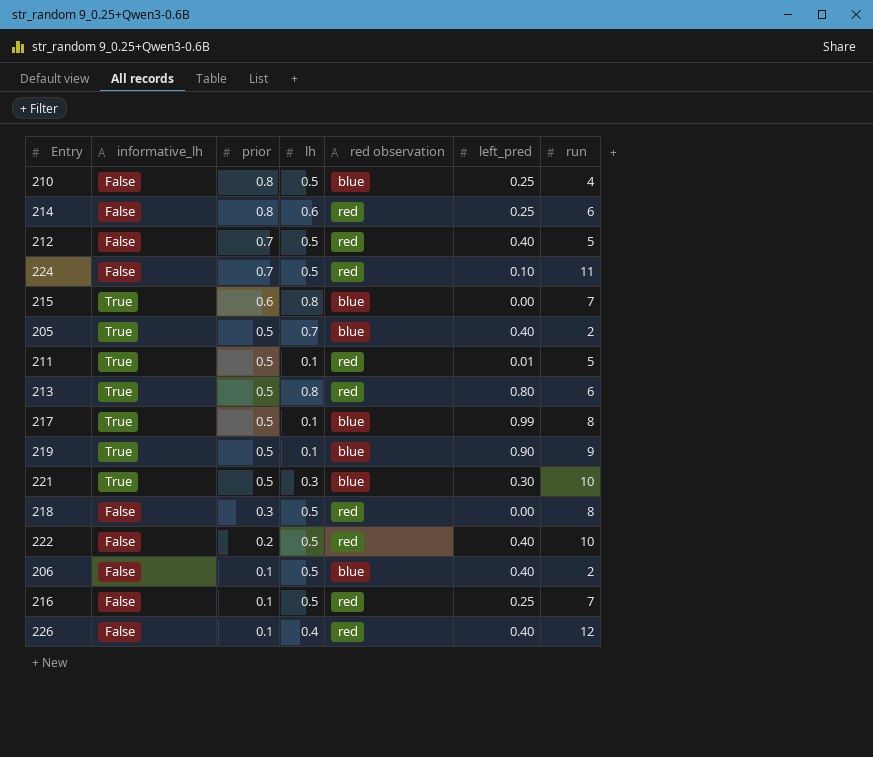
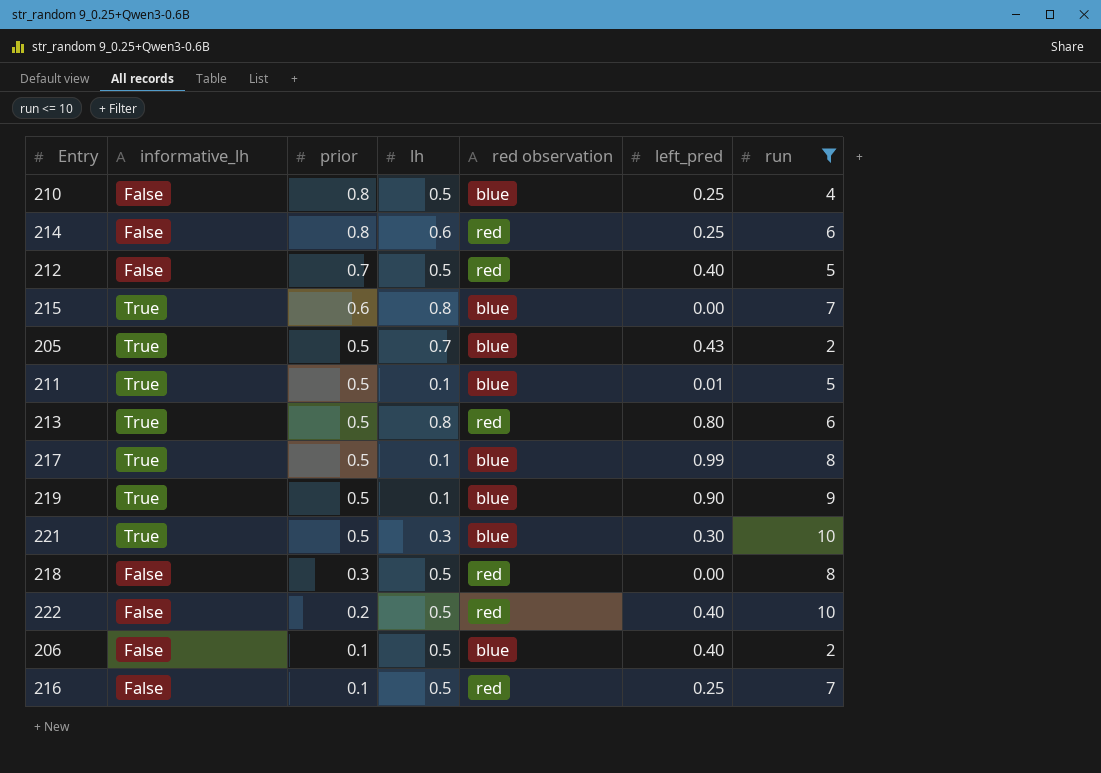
filter: none -> run <= 10
205 | left_pred: 0.40 -> 0.43
211 | red observation: red -> blue

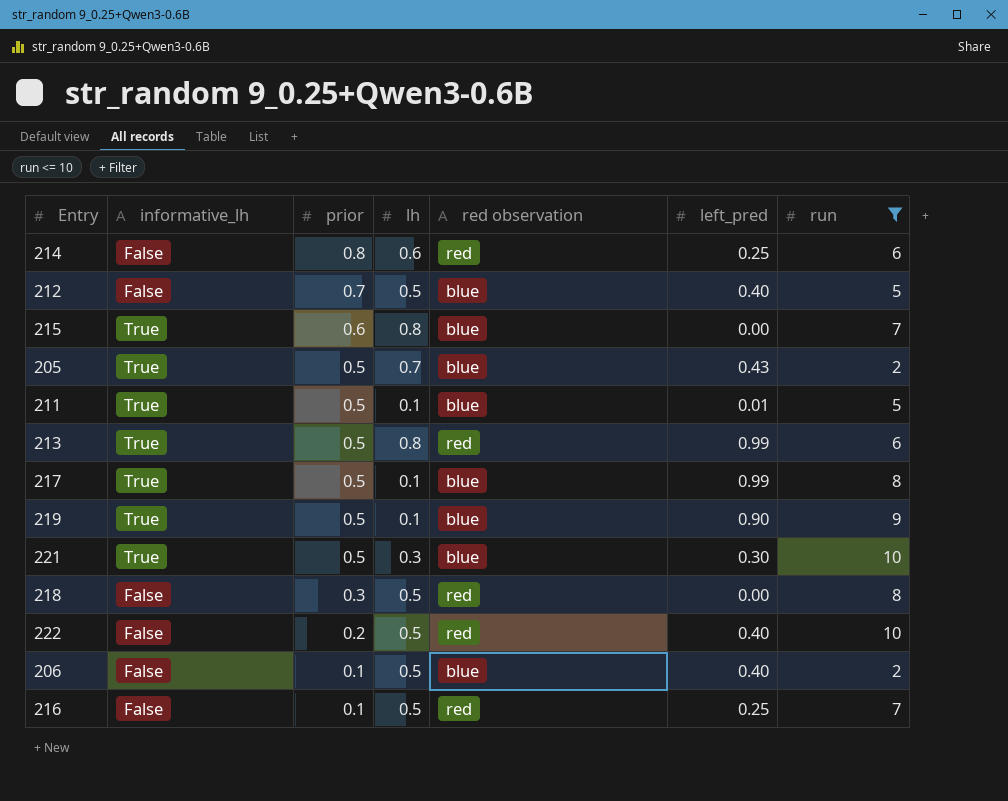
row 210: False | 0.8 | 0.5 | blue | 0.25 | 4 -> none
212 | red observation: red -> blue
213 | left_pred: 0.80 -> 0.99

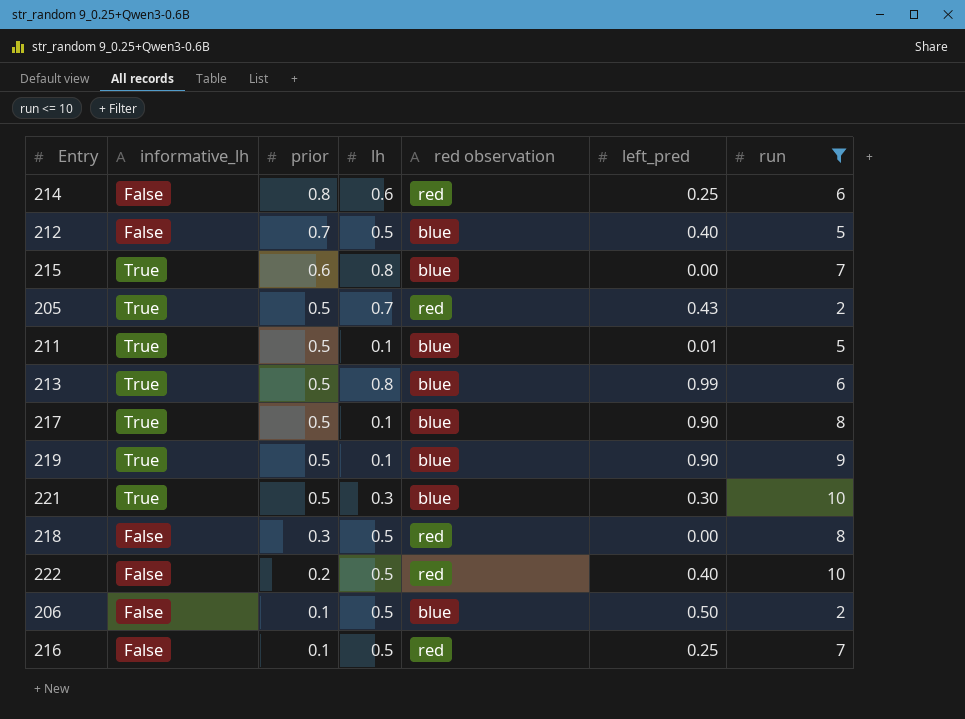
205 | red observation: blue -> red
213 | red observation: red -> blue
217 | left_pred: 0.99 -> 0.90
206 | left_pred: 0.40 -> 0.50

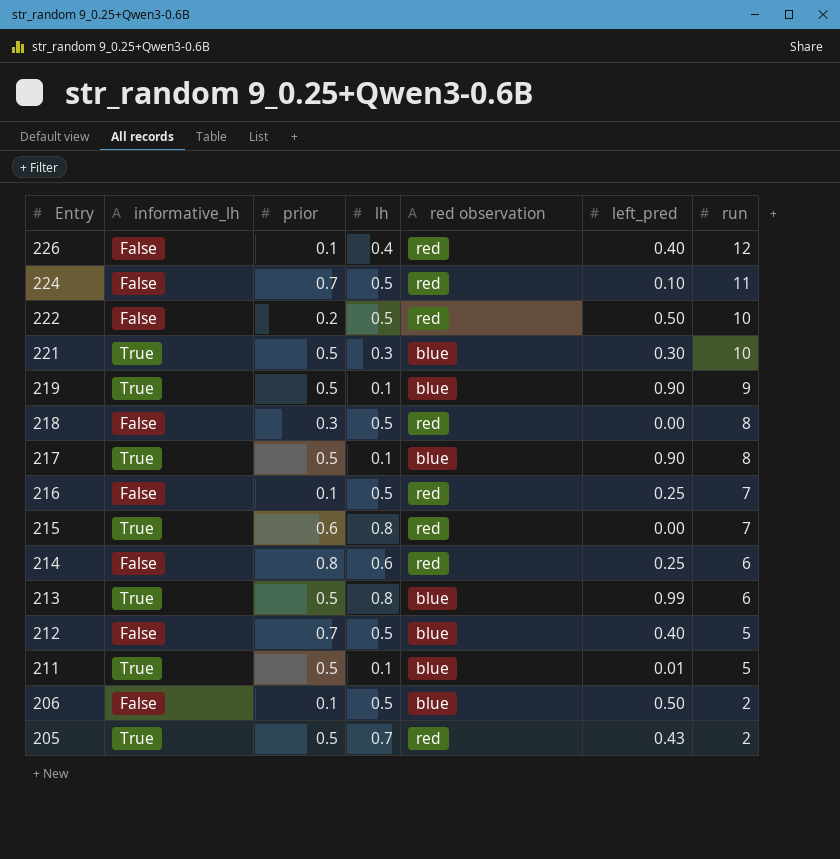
filter: run <= 10 -> none
row order: prior descending -> Entry descending
222 | left_pred: 0.40 -> 0.50
215 | red observation: blue -> red

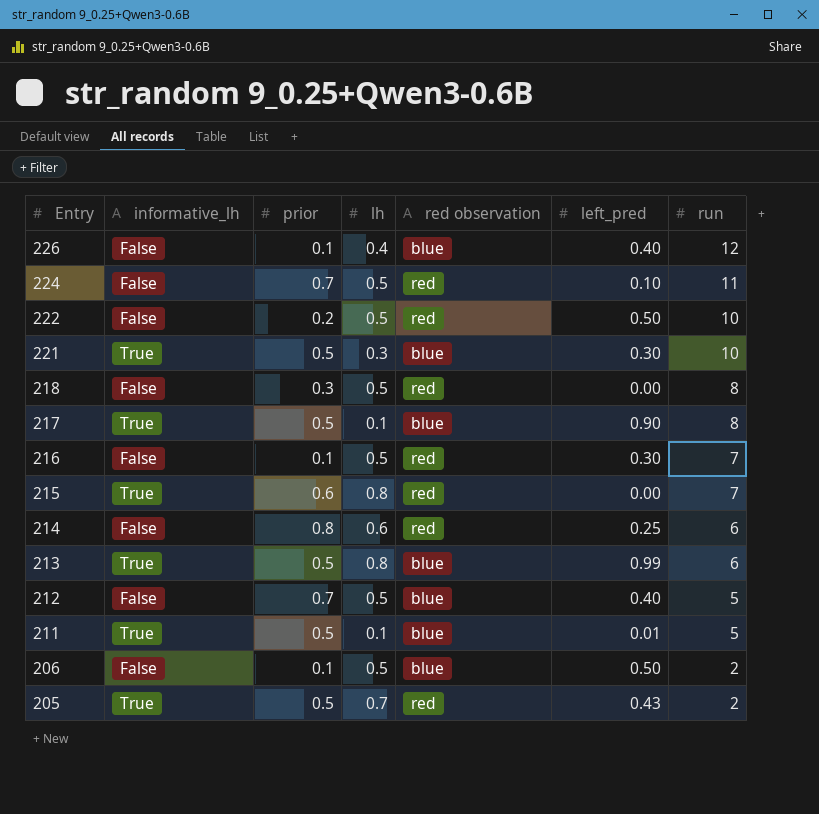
row 219: True | 0.5 | 0.1 | blue | 0.90 | 9 -> none
226 | red observation: red -> blue
216 | left_pred: 0.25 -> 0.30

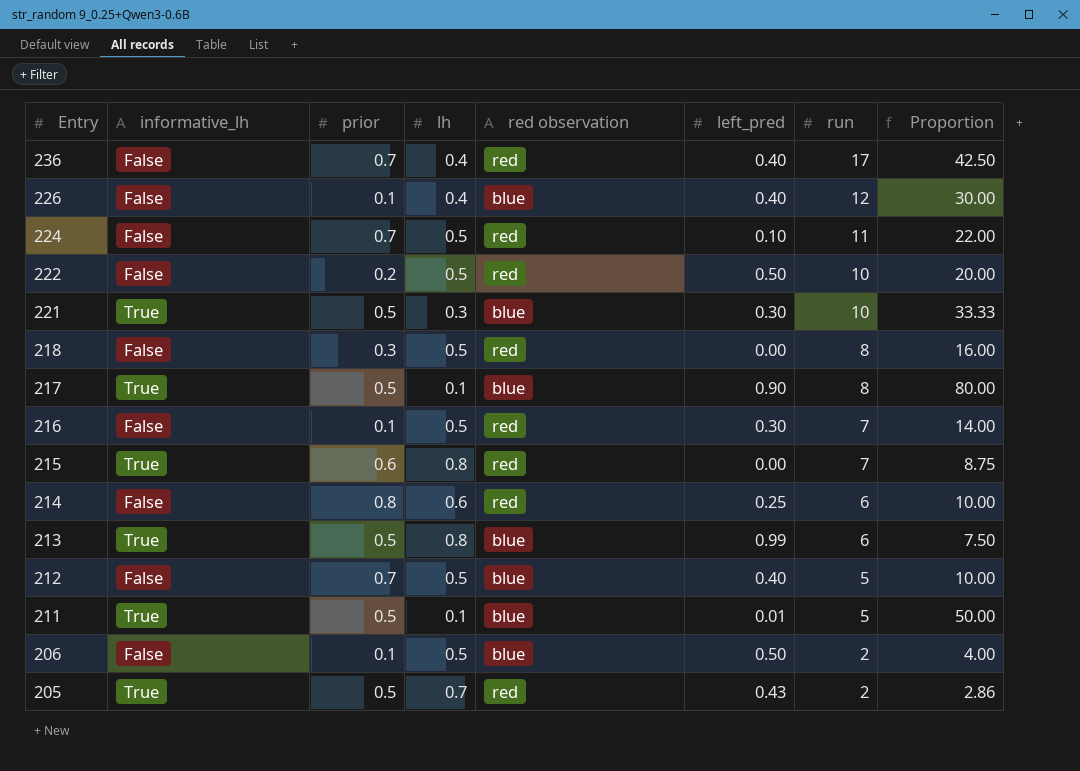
column Proportion | formula: none -> [run] / [lh]
row 236: none -> False | 0.7 | 0.4 | red | 0.40 | 17 | 42.50

